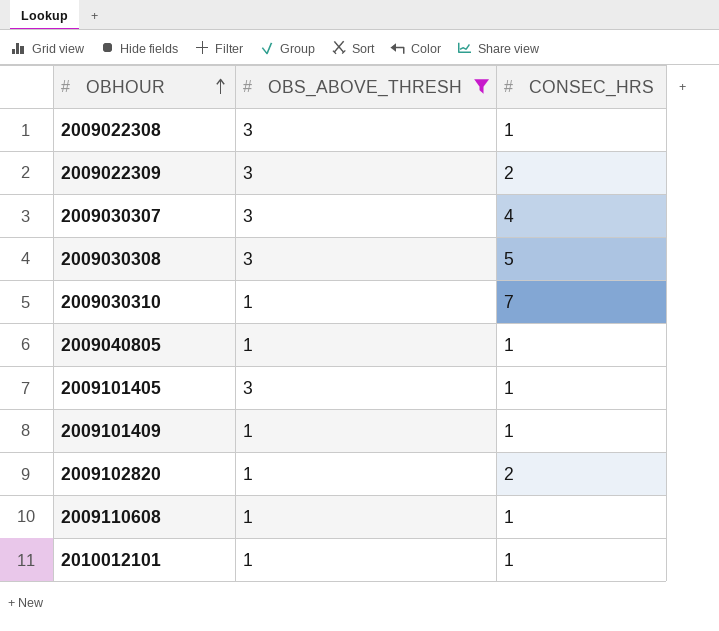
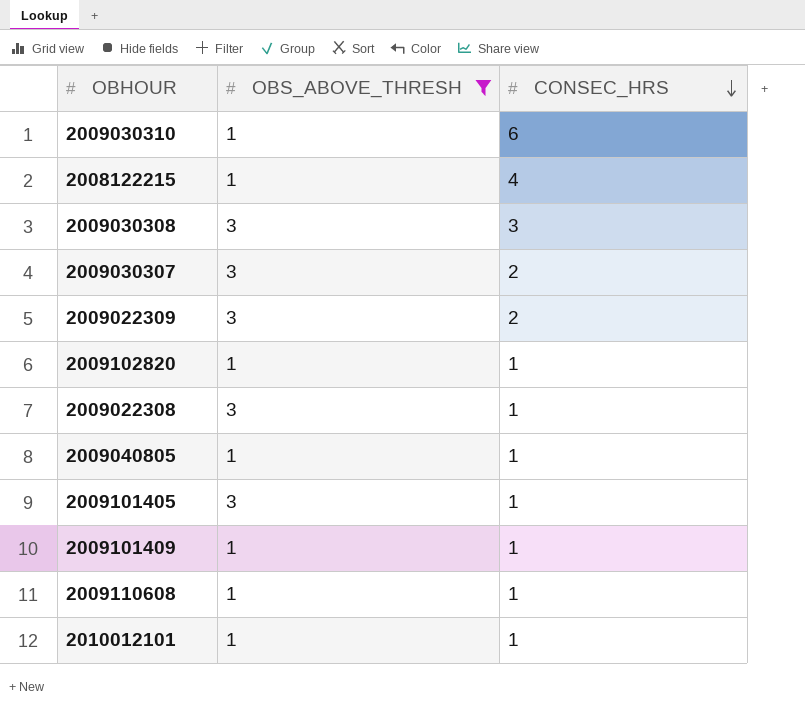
row order: OBHOUR ascending -> CONSEC_HRS descending
2009030310 | CONSEC_HRS: 7 -> 6
row 2008122215: none -> 1 | 4
2009030308 | CONSEC_HRS: 5 -> 3
2009030307 | CONSEC_HRS: 4 -> 2
2009102820 | CONSEC_HRS: 2 -> 1

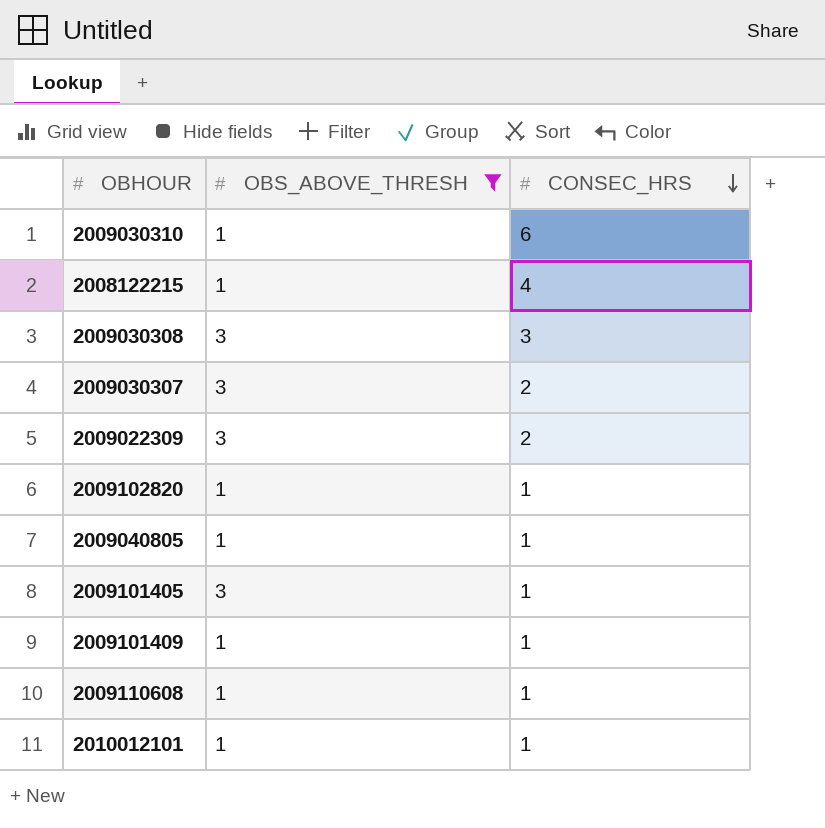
row 2009022308: 3 | 1 -> none

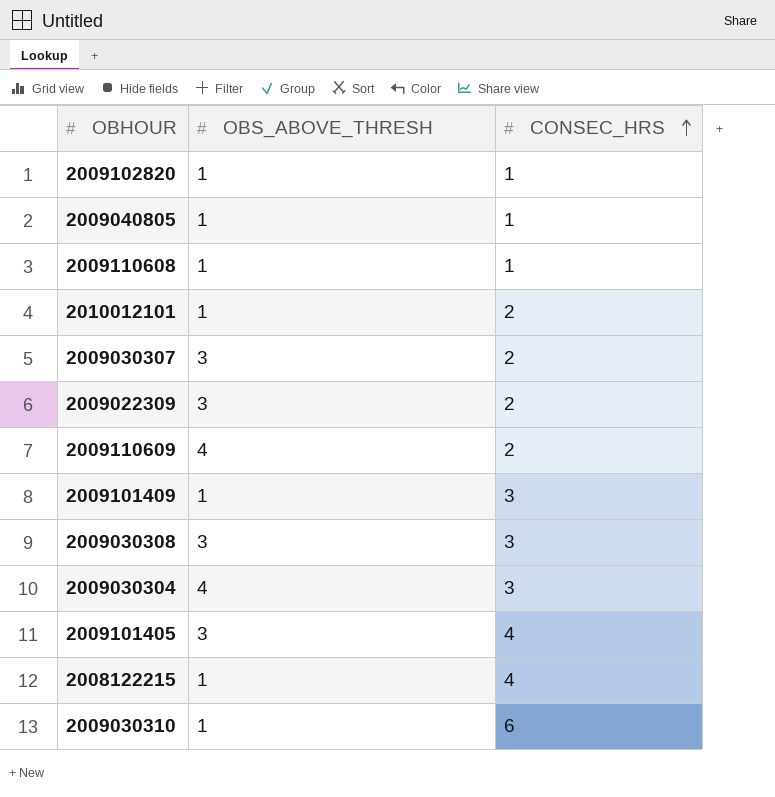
filter: OBS_ABOVE_THRESH != 4 -> none
row order: CONSEC_HRS descending -> CONSEC_HRS ascending
2010012101 | CONSEC_HRS: 1 -> 2
2009101409 | CONSEC_HRS: 1 -> 3
2009101405 | CONSEC_HRS: 1 -> 4

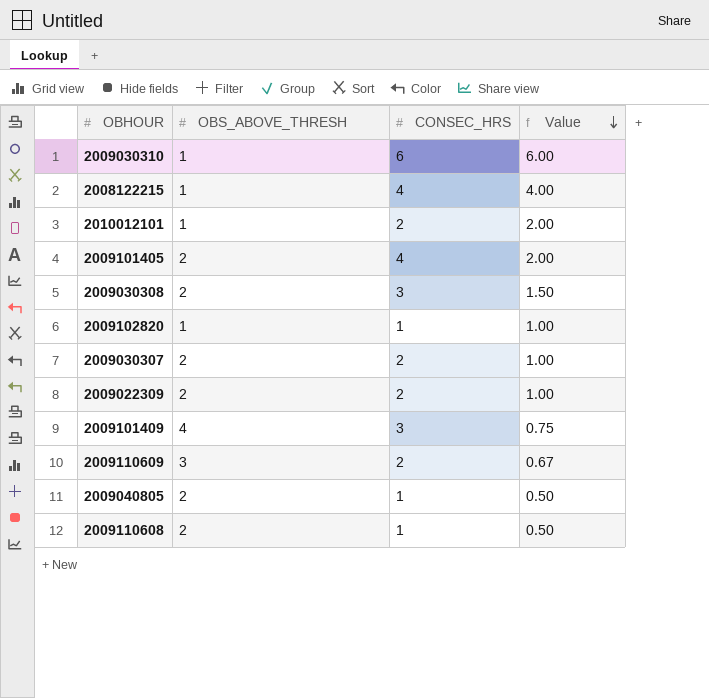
row order: CONSEC_HRS ascending -> Value descending
column Value | formula: none -> [CONSEC_HRS] / [OBS_ABOVE_THRESH]
row 2009030304: 4 | 3 -> none
2009101405 | OBS_ABOVE_THRESH: 3 -> 2
2009030308 | OBS_ABOVE_THRESH: 3 -> 2
2009030307 | OBS_ABOVE_THRESH: 3 -> 2
2009022309 | OBS_ABOVE_THRESH: 3 -> 2
2009101409 | OBS_ABOVE_THRESH: 1 -> 4
2009110609 | OBS_ABOVE_THRESH: 4 -> 3
2009040805 | OBS_ABOVE_THRESH: 1 -> 2
2009110608 | OBS_ABOVE_THRESH: 1 -> 2

